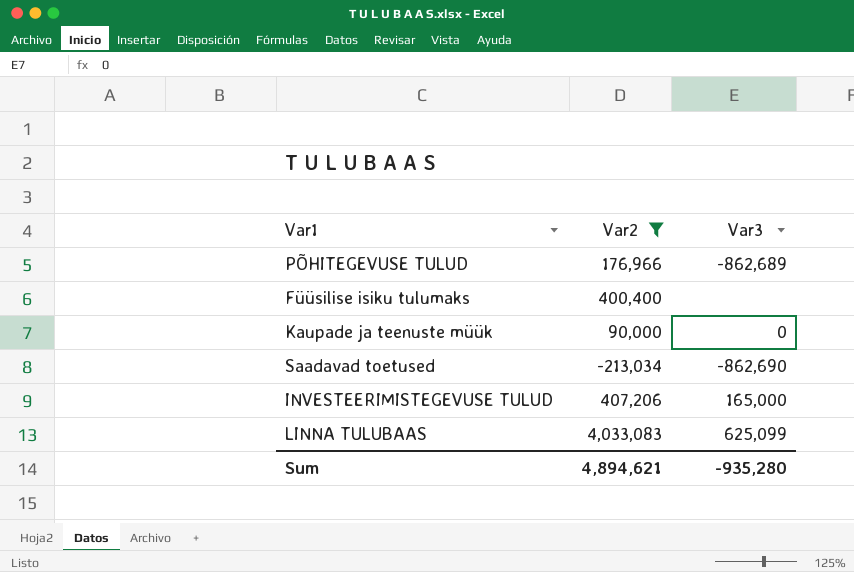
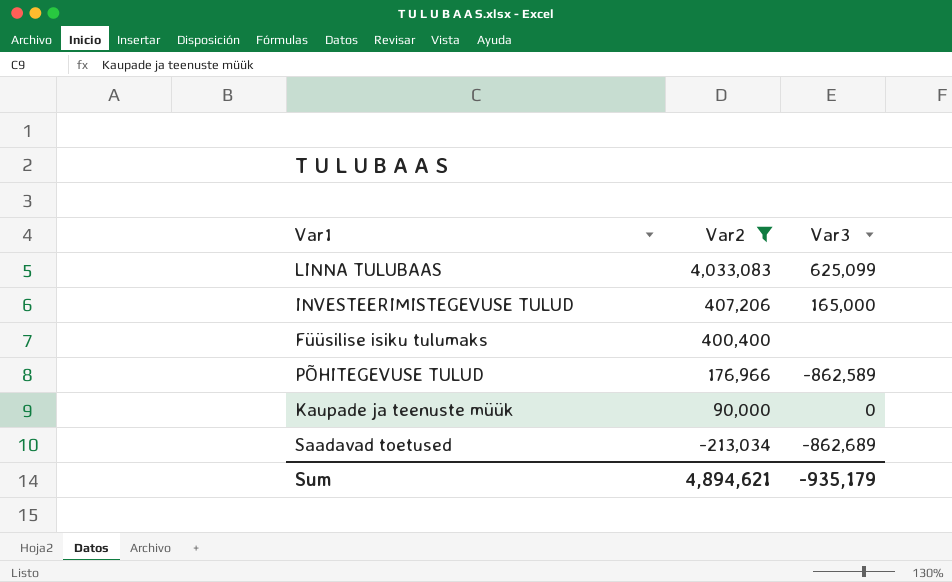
row order: none -> Var2 descending
PÕHITEGEVUSE TULUD | Var3: -862,689 -> -862,589
Saadavad toetused | Var3: -862,690 -> -862,689
Sum | Var3: -935,280 -> -935,179

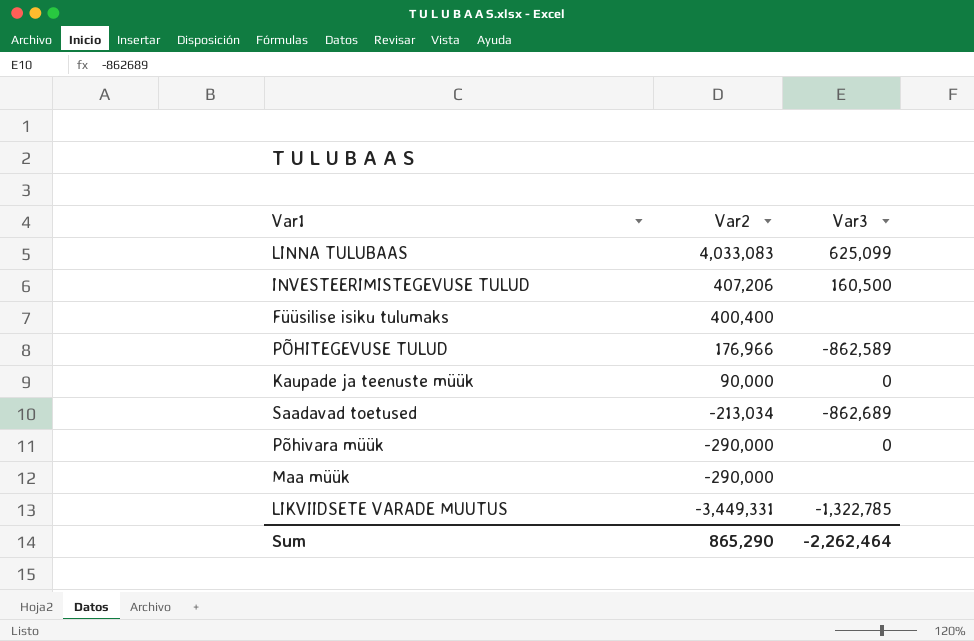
filter: Var2 >= -213,034 -> none
INVESTEERIMISTEGEVUSE TULUD | Var3: 165,000 -> 160,500
Sum | Var2: 4,894,621 -> 865,290
Sum | Var3: -935,179 -> -2,262,464

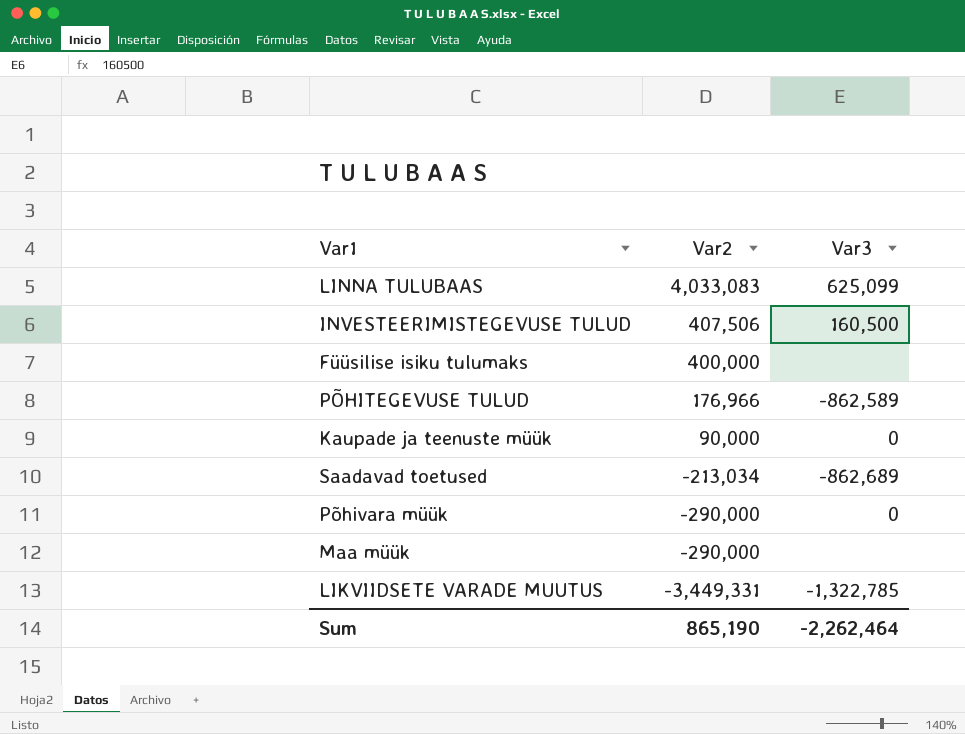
INVESTEERIMISTEGEVUSE TULUD | Var2: 407,206 -> 407,506
Füüsilise isiku tulumaks | Var2: 400,400 -> 400,000
Sum | Var2: 865,290 -> 865,190

